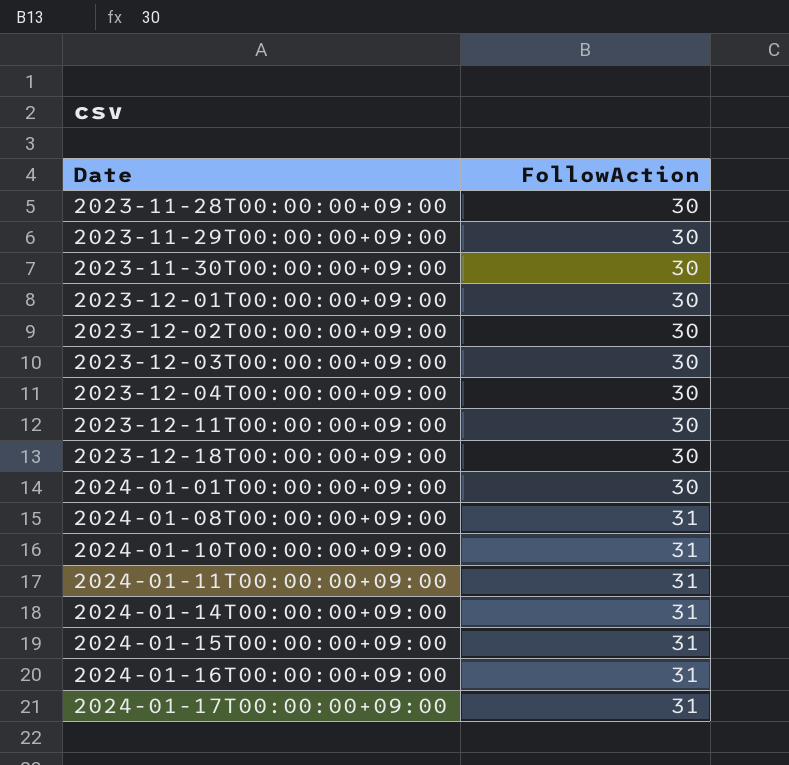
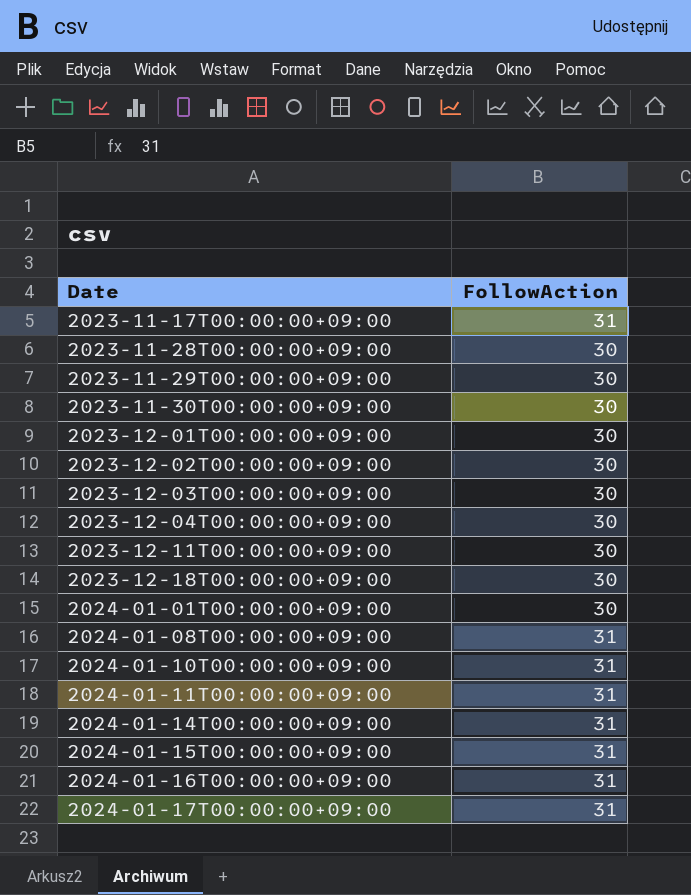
row 2023-11-17T00:00:00+09:00: none -> 31

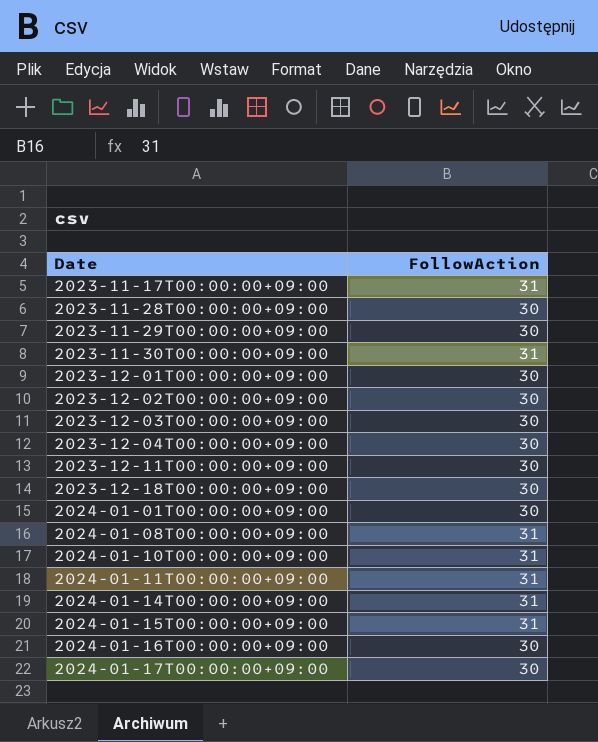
2023-11-30T00:00:00+09:00 | FollowAction: 30 -> 31
2024-01-16T00:00:00+09:00 | FollowAction: 31 -> 30
2024-01-17T00:00:00+09:00 | FollowAction: 31 -> 30

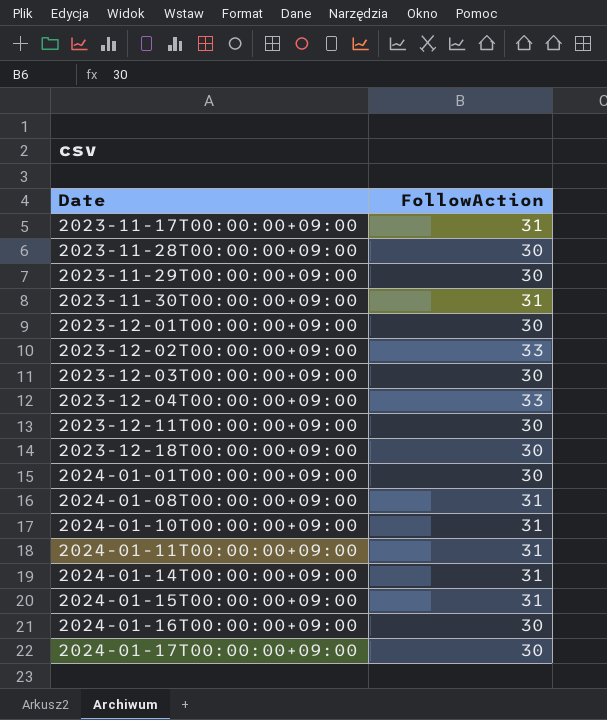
2023-12-02T00:00:00+09:00 | FollowAction: 30 -> 33
2023-12-04T00:00:00+09:00 | FollowAction: 30 -> 33

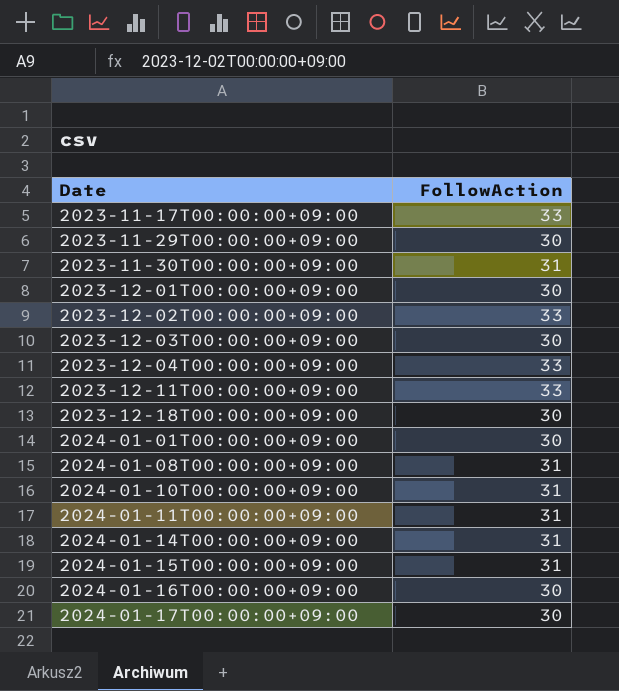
row 2023-11-28T00:00:00+09:00: 30 -> none
2023-11-17T00:00:00+09:00 | FollowAction: 31 -> 33
2023-12-11T00:00:00+09:00 | FollowAction: 30 -> 33

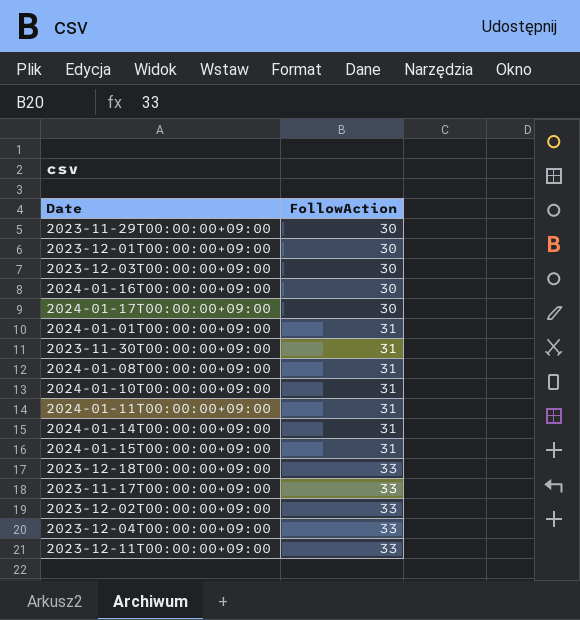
row order: Date ascending -> FollowAction ascending
2024-01-01T00:00:00+09:00 | FollowAction: 30 -> 31
2023-12-18T00:00:00+09:00 | FollowAction: 30 -> 33

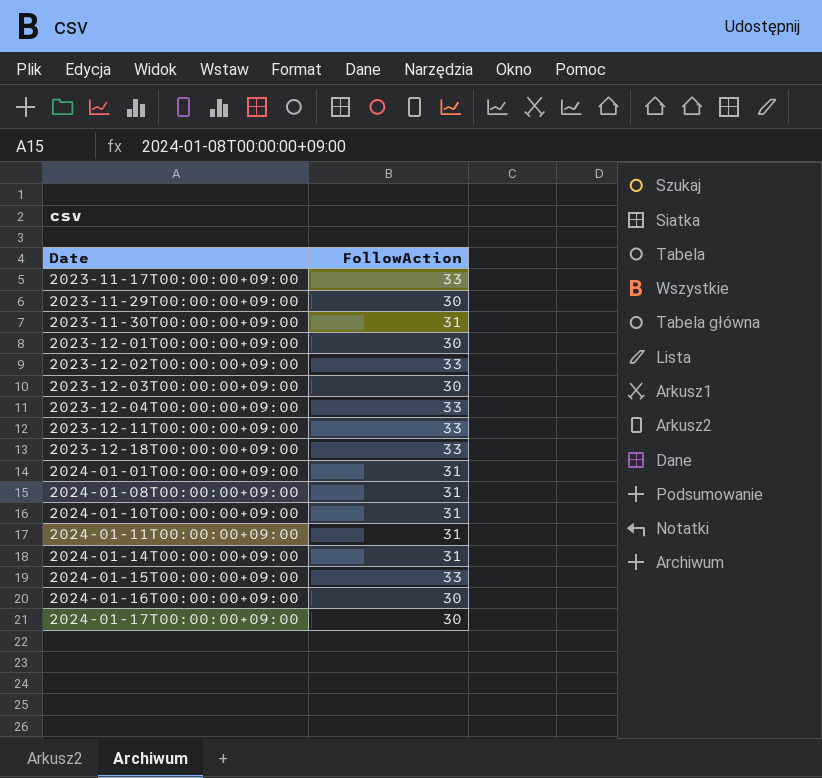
row order: FollowAction ascending -> Date ascending
2024-01-15T00:00:00+09:00 | FollowAction: 31 -> 33

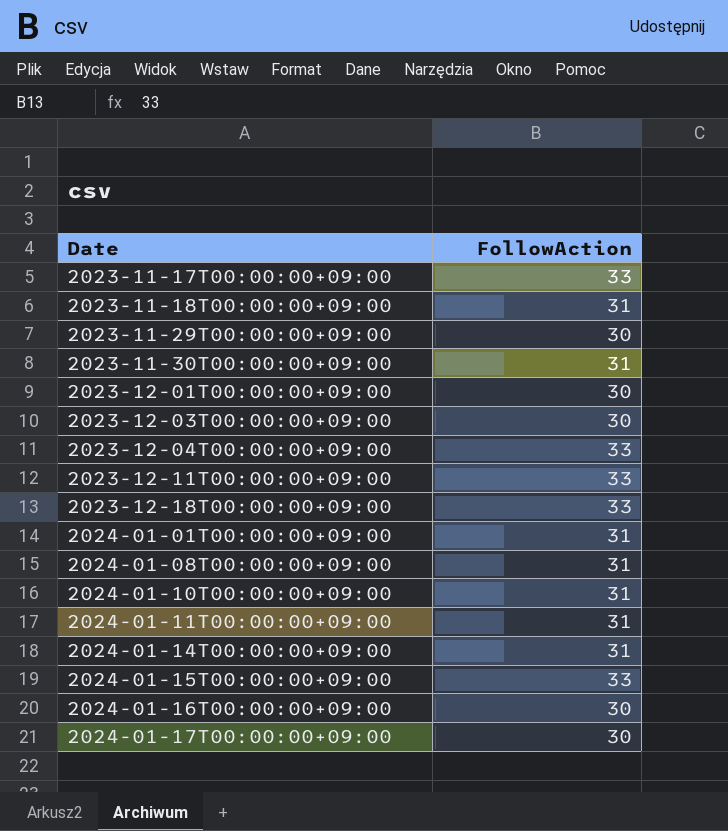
row 2023-12-02T00:00:00+09:00: 33 -> none
row 2023-11-18T00:00:00+09:00: none -> 31

